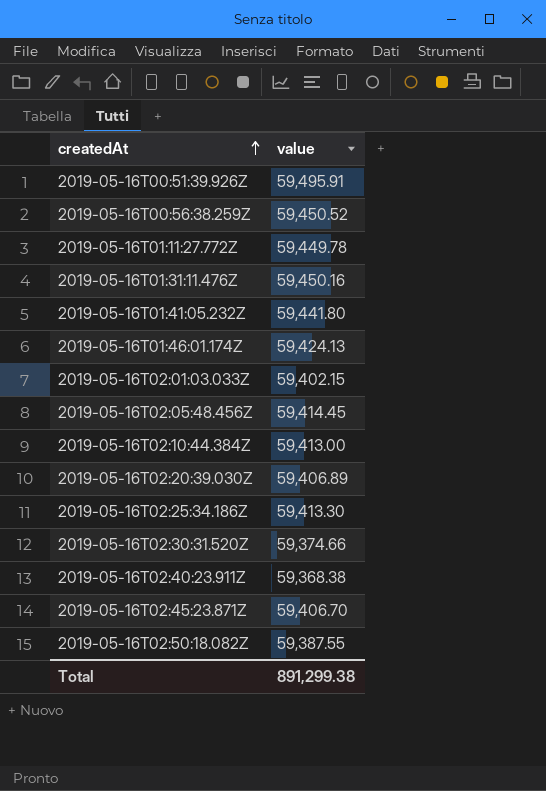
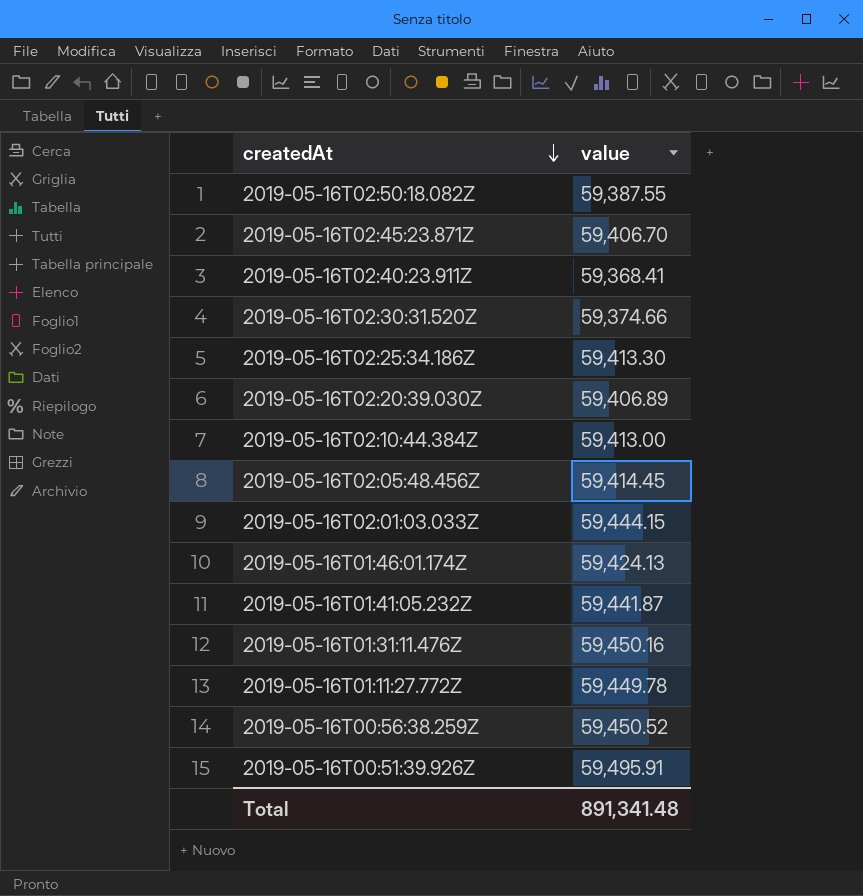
row order: createdAt ascending -> createdAt descending
2019-05-16T02:40:23.911Z | value: 59,368.38 -> 59,368.41
2019-05-16T02:01:03.033Z | value: 59,402.15 -> 59,444.15
2019-05-16T01:41:05.232Z | value: 59,441.80 -> 59,441.87
Total | value: 891,299.38 -> 891,341.48

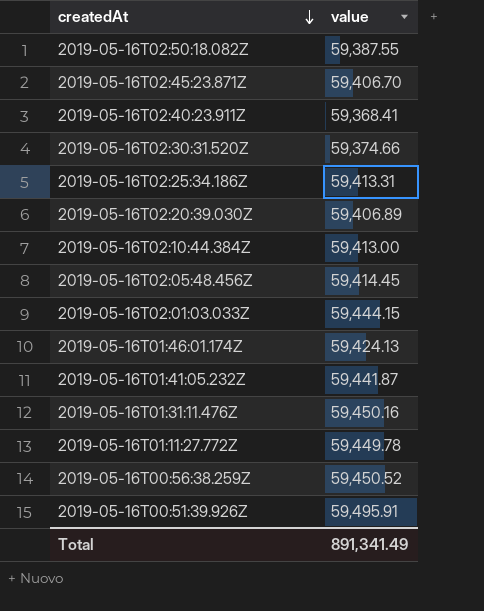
2019-05-16T02:25:34.186Z | value: 59,413.30 -> 59,413.31
Total | value: 891,341.48 -> 891,341.49

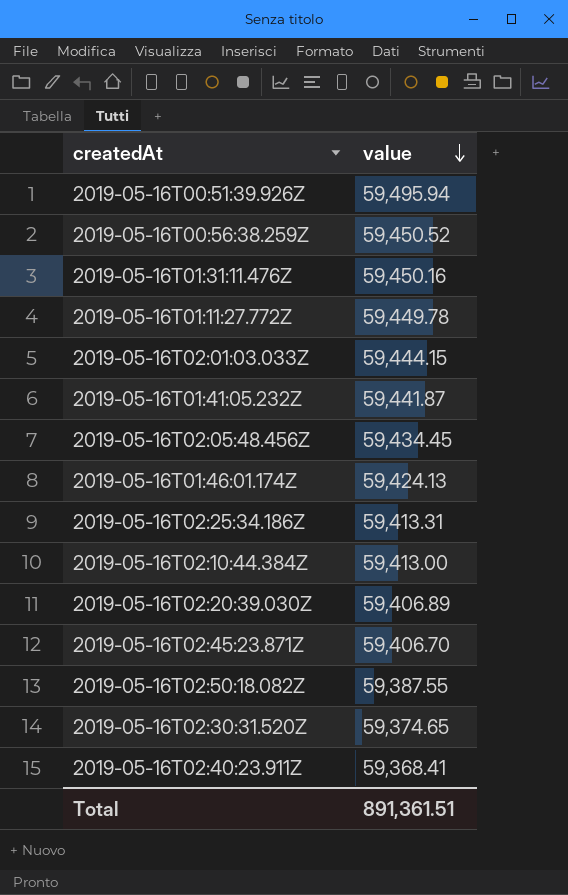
row order: createdAt descending -> value descending
2019-05-16T00:51:39.926Z | value: 59,495.91 -> 59,495.94
2019-05-16T02:05:48.456Z | value: 59,414.45 -> 59,434.45
2019-05-16T02:30:31.520Z | value: 59,374.66 -> 59,374.65
Total | value: 891,341.49 -> 891,361.51

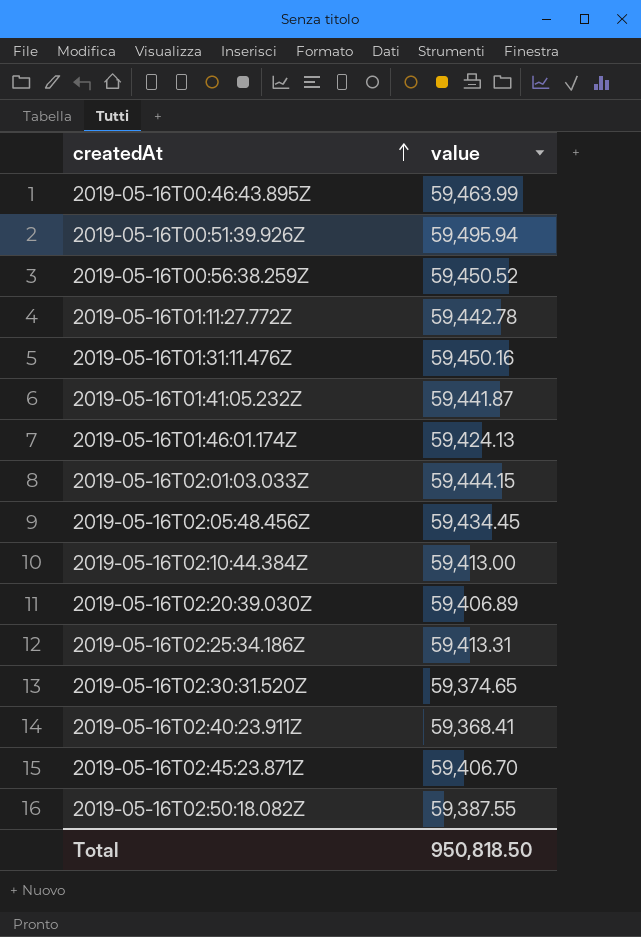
row order: value descending -> createdAt ascending
row 2019-05-16T00:46:43.895Z: none -> 59,463.99
2019-05-16T01:11:27.772Z | value: 59,449.78 -> 59,442.78
Total | value: 891,361.51 -> 950,818.50

